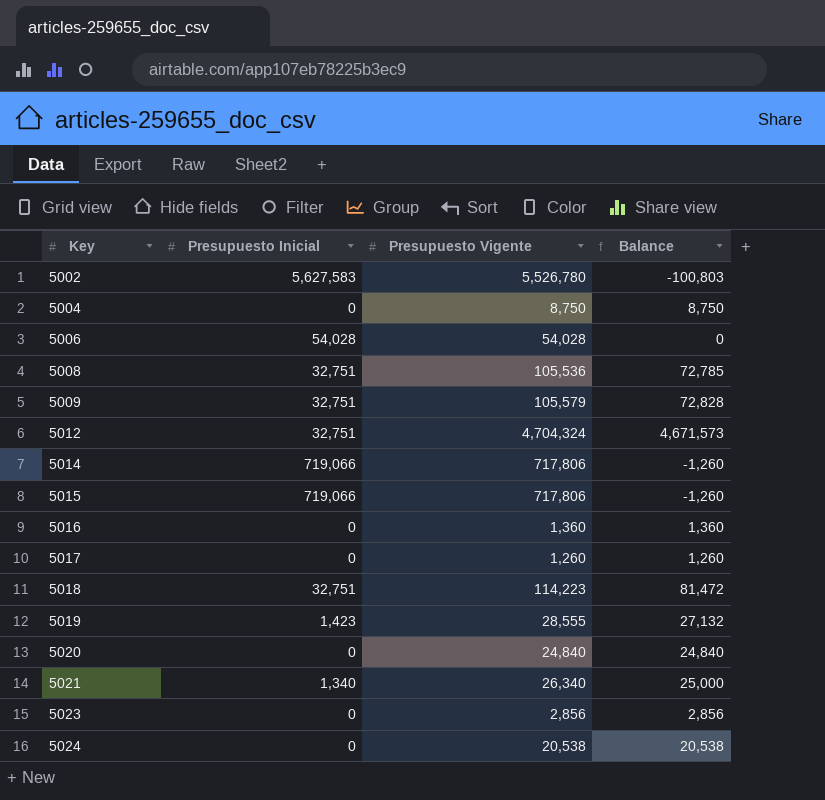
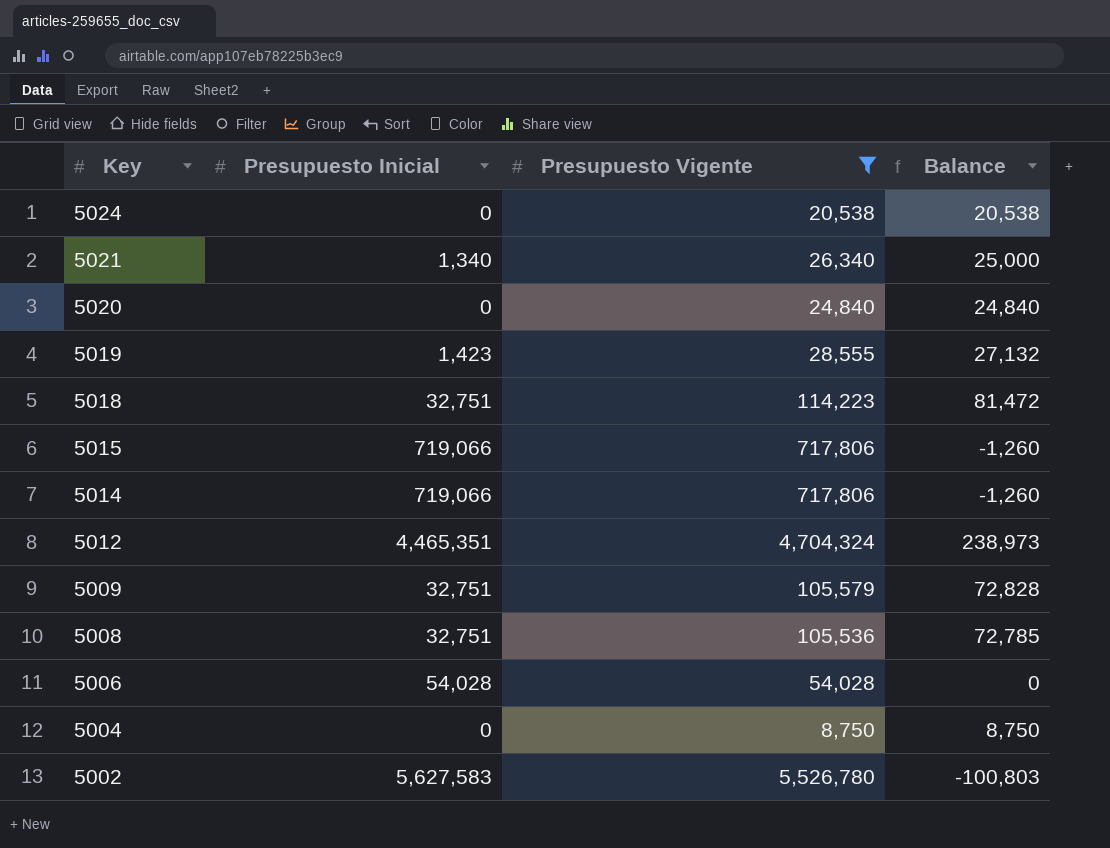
filter: none -> Presupuesto Vigente >= 8,750
row order: Key ascending -> Key descending
5012 | Presupuesto Inicial: 32,751 -> 4,465,351
5012 | Balance: 4,671,573 -> 238,973

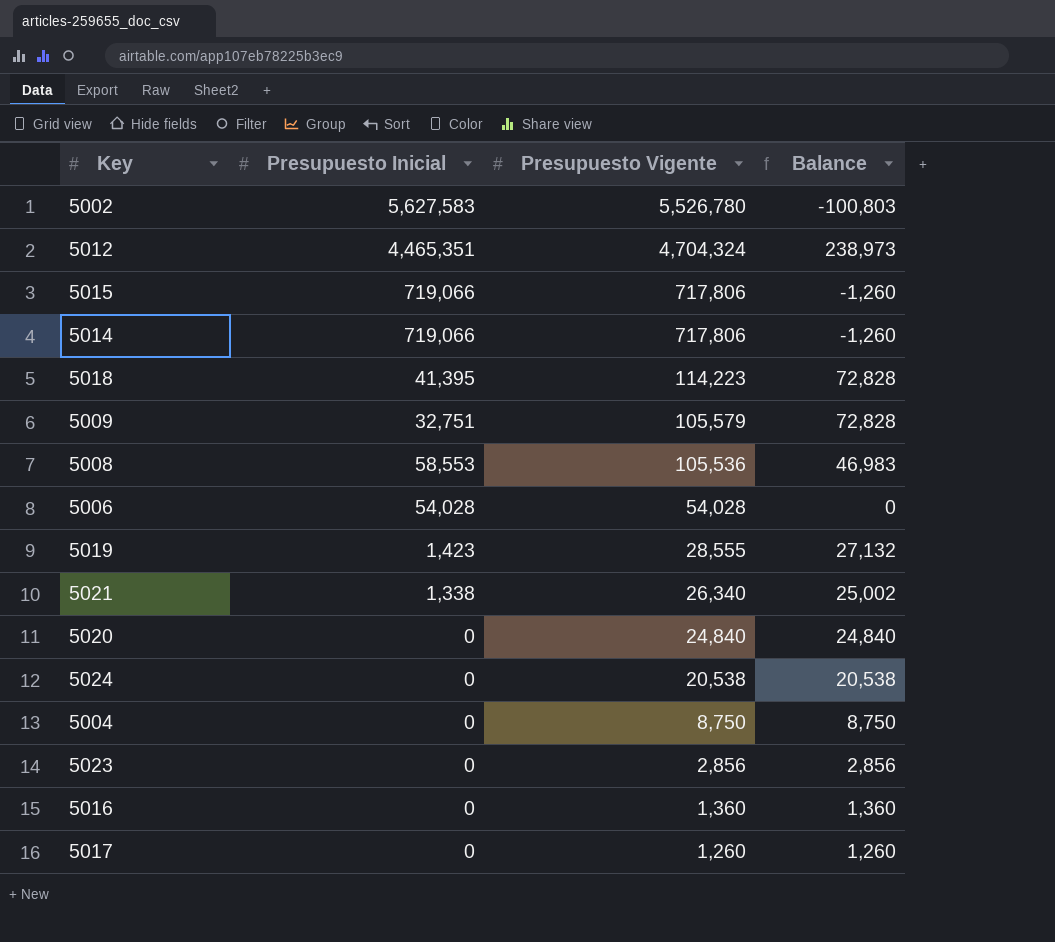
filter: Presupuesto Vigente >= 8,750 -> none
row order: Key descending -> Presupuesto Vigente descending
5018 | Presupuesto Inicial: 32,751 -> 41,395
5018 | Balance: 81,472 -> 72,828
5008 | Presupuesto Inicial: 32,751 -> 58,553
5008 | Balance: 72,785 -> 46,983
5021 | Presupuesto Inicial: 1,340 -> 1,338
5021 | Balance: 25,000 -> 25,002

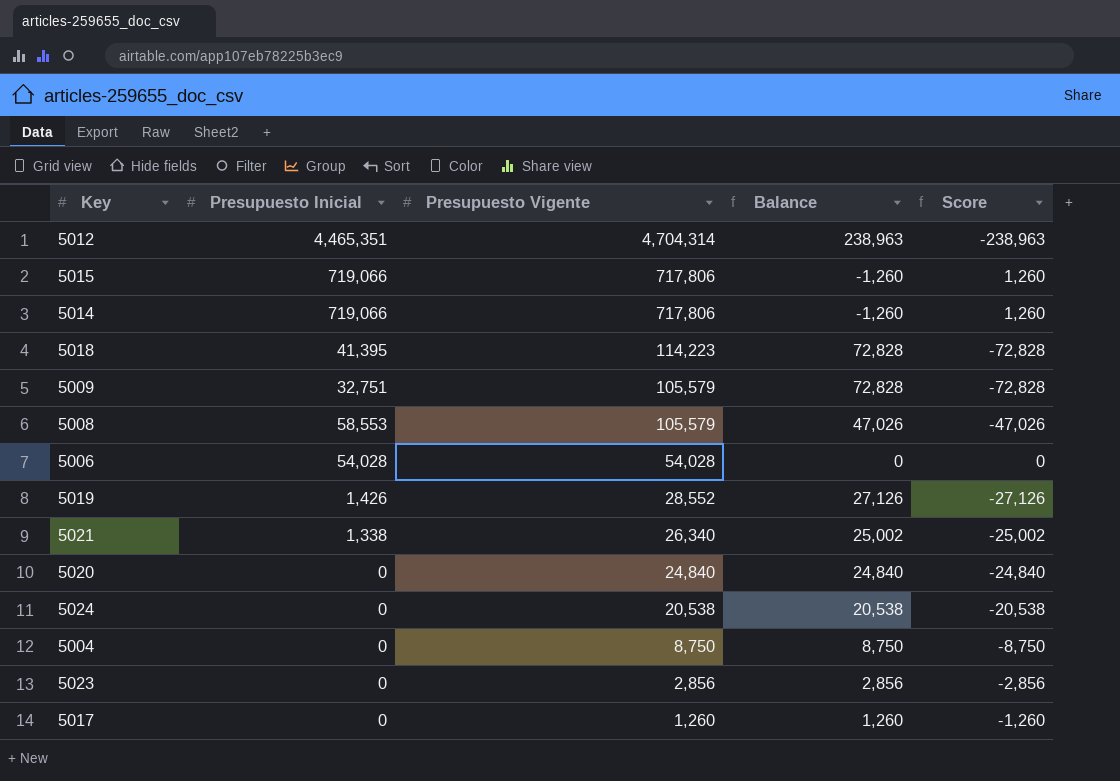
column Score | formula: none -> [Presupuesto Inicial] - [Presupuesto Vigente]
row 5002: 5,627,583 | 5,526,780 | -100,803 -> none
row 5016: 0 | 1,360 | 1,360 -> none
5012 | Presupuesto Vigente: 4,704,324 -> 4,704,314
5012 | Balance: 238,973 -> 238,963
5008 | Presupuesto Vigente: 105,536 -> 105,579
5008 | Balance: 46,983 -> 47,026
5019 | Presupuesto Inicial: 1,423 -> 1,426
5019 | Presupuesto Vigente: 28,555 -> 28,552
5019 | Balance: 27,132 -> 27,126

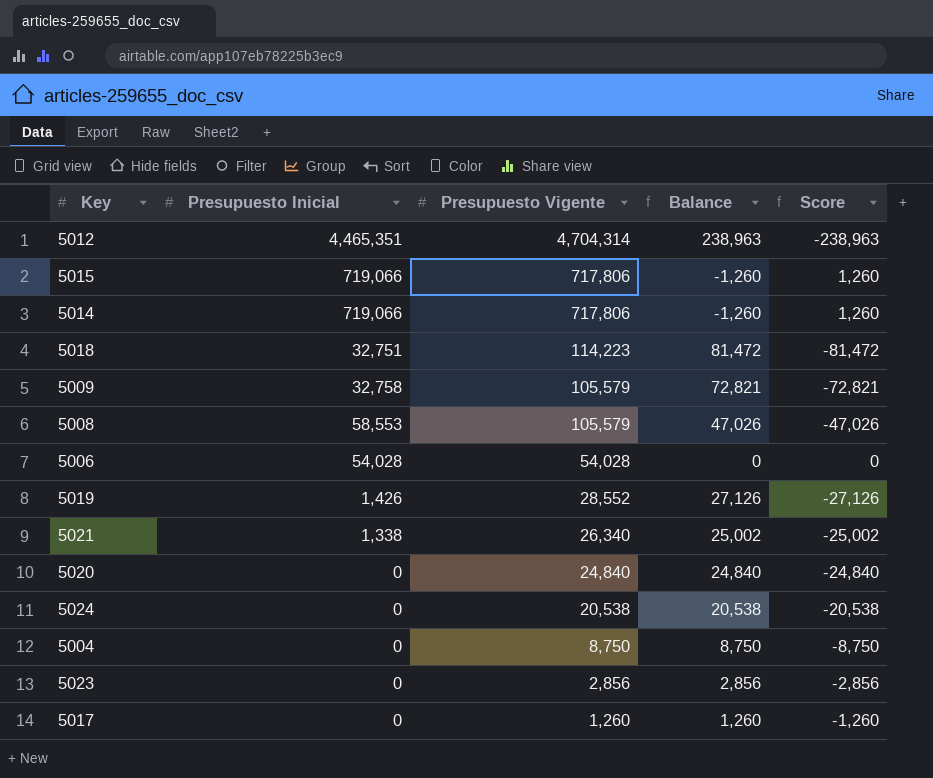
5018 | Presupuesto Inicial: 41,395 -> 32,751
5018 | Balance: 72,828 -> 81,472
5018 | Score: -72,828 -> -81,472
5009 | Presupuesto Inicial: 32,751 -> 32,758
5009 | Balance: 72,828 -> 72,821
5009 | Score: -72,828 -> -72,821

